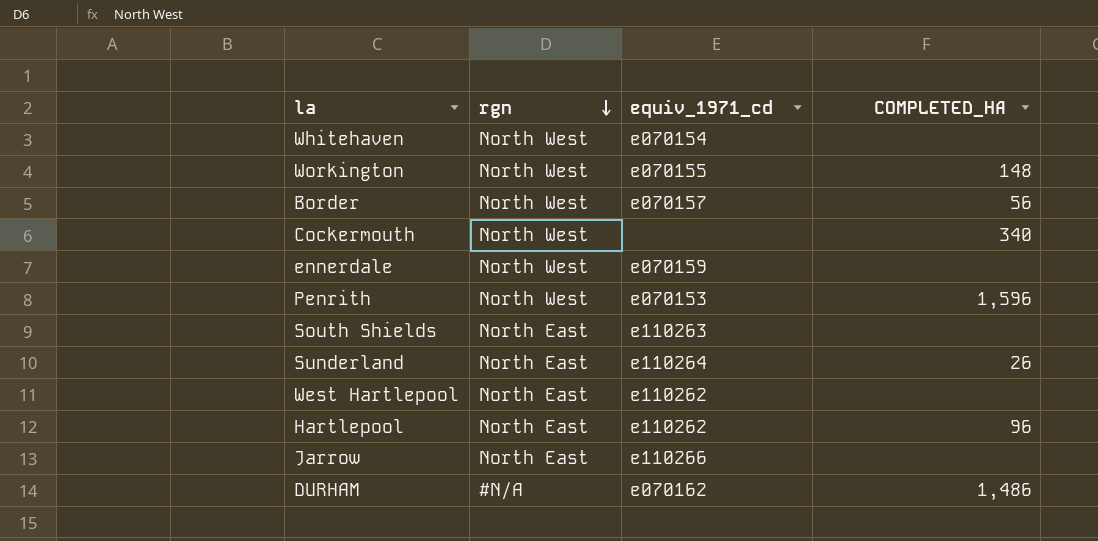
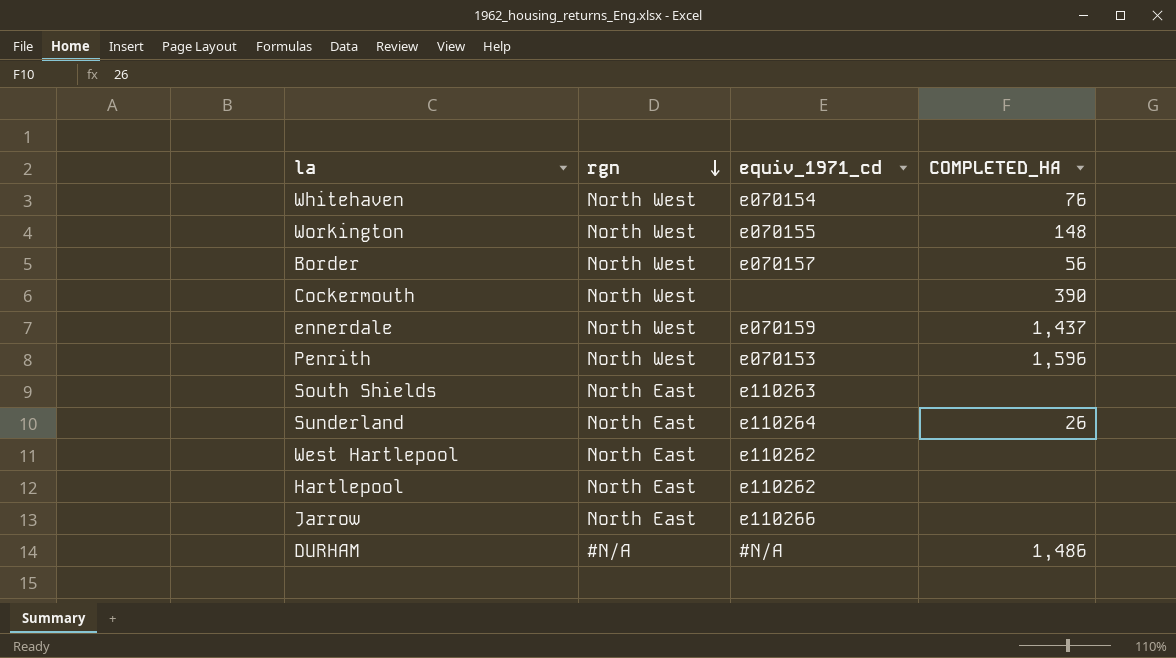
Whitehaven | COMPLETED_HA: none -> 76
Cockermouth | COMPLETED_HA: 340 -> 390
ennerdale | COMPLETED_HA: none -> 1,437
Hartlepool | COMPLETED_HA: 96 -> none
DURHAM | equiv_1971_cd: e070162 -> #N/A

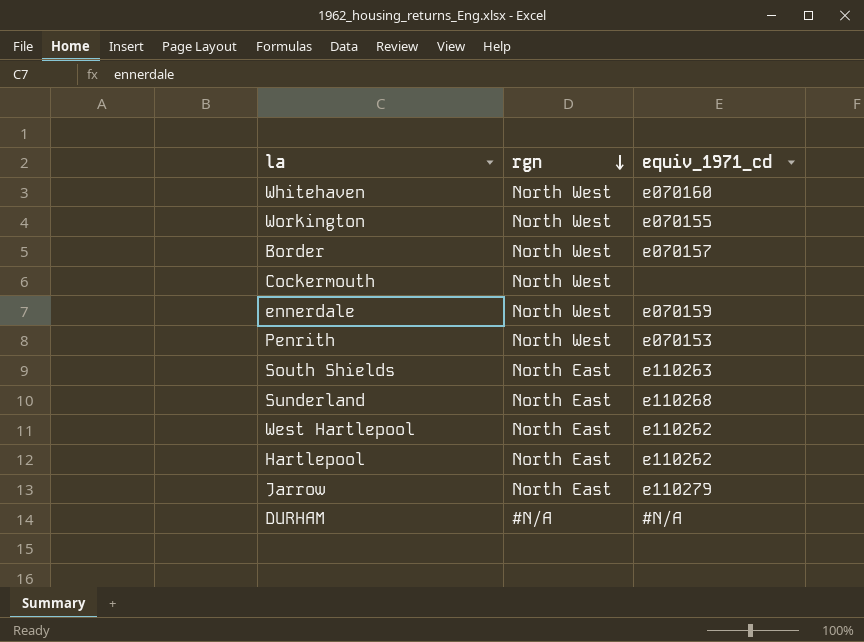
column COMPLETED_HA | position: 4 -> none
Whitehaven | equiv_1971_cd: e070154 -> e070160
Sunderland | equiv_1971_cd: e110264 -> e110268
Jarrow | equiv_1971_cd: e110266 -> e110279

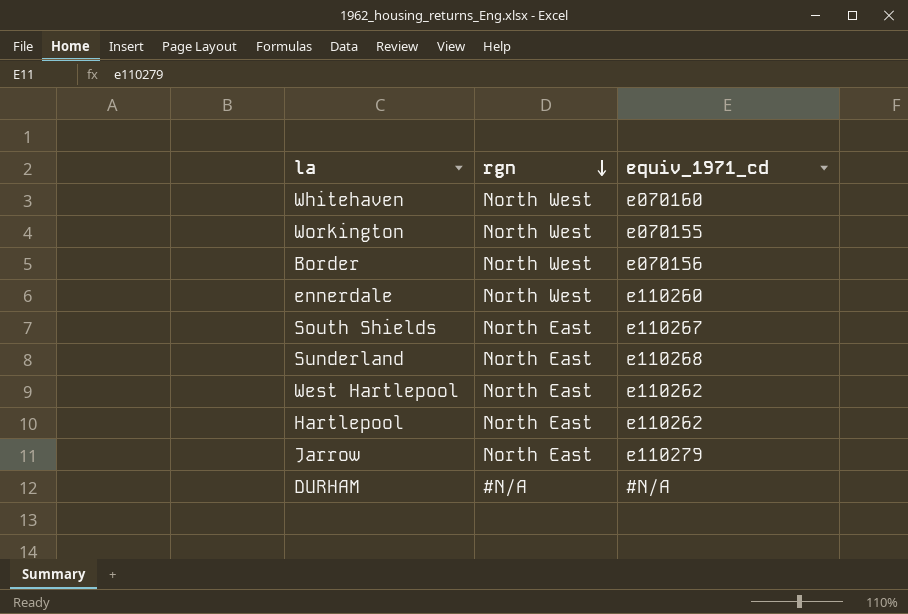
row Cockermouth: North West | none -> none
row Penrith: North West | e070153 -> none
Border | equiv_1971_cd: e070157 -> e070156
ennerdale | equiv_1971_cd: e070159 -> e110260
South Shields | equiv_1971_cd: e110263 -> e110267

